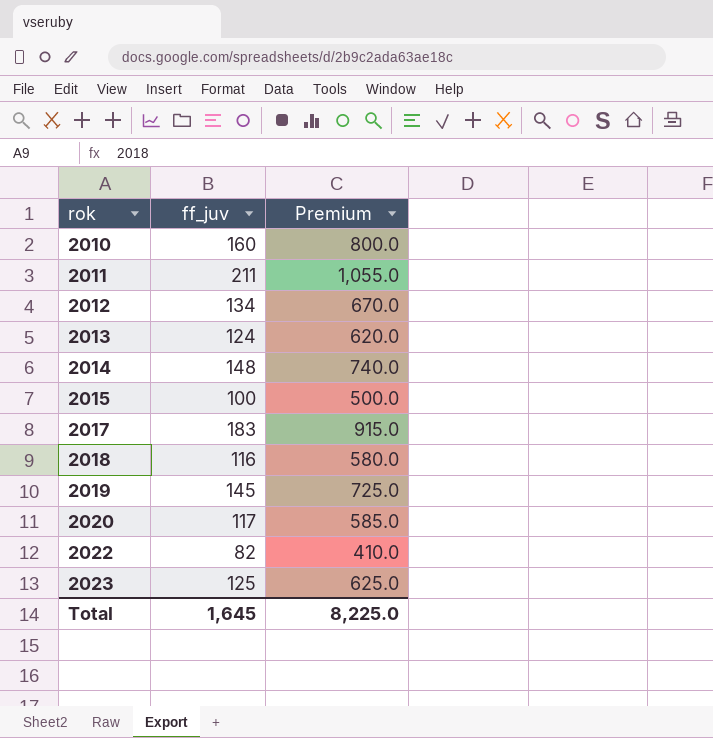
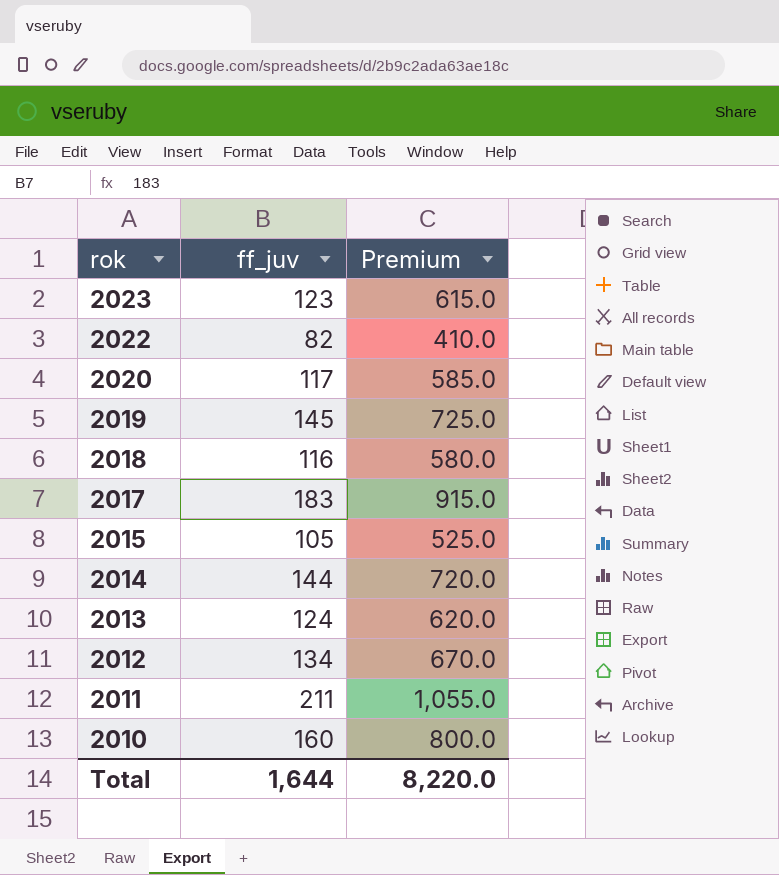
row order: rok ascending -> rok descending
2023 | ff_juv: 125 -> 123
2023 | Premium: 625.0 -> 615.0
2015 | ff_juv: 100 -> 105
2015 | Premium: 500.0 -> 525.0
2014 | ff_juv: 148 -> 144
2014 | Premium: 740.0 -> 720.0
Total | ff_juv: 1,645 -> 1,644
Total | Premium: 8,225.0 -> 8,220.0

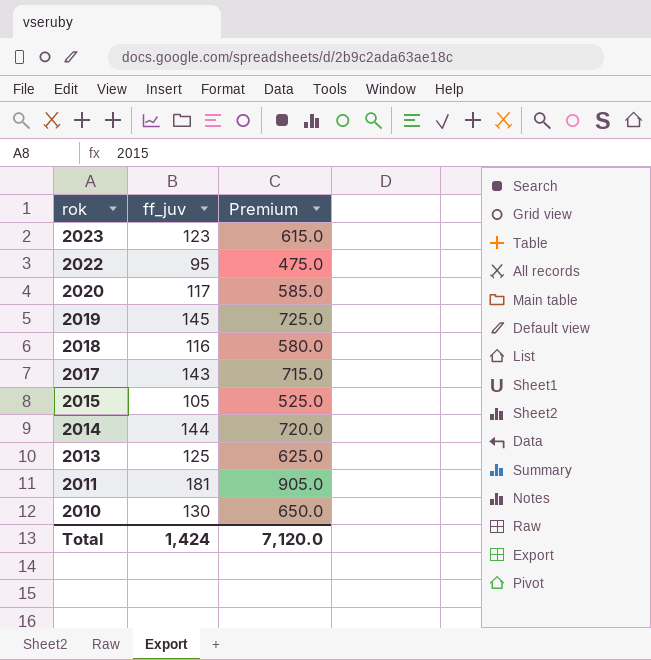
row 2012: 134 | 670.0 -> none
2022 | ff_juv: 82 -> 95
2022 | Premium: 410.0 -> 475.0
2017 | ff_juv: 183 -> 143
2017 | Premium: 915.0 -> 715.0
2013 | ff_juv: 124 -> 125
2013 | Premium: 620.0 -> 625.0
2011 | ff_juv: 211 -> 181
2011 | Premium: 1,055.0 -> 905.0
2010 | ff_juv: 160 -> 130
2010 | Premium: 800.0 -> 650.0
Total | ff_juv: 1,644 -> 1,424
Total | Premium: 8,220.0 -> 7,120.0

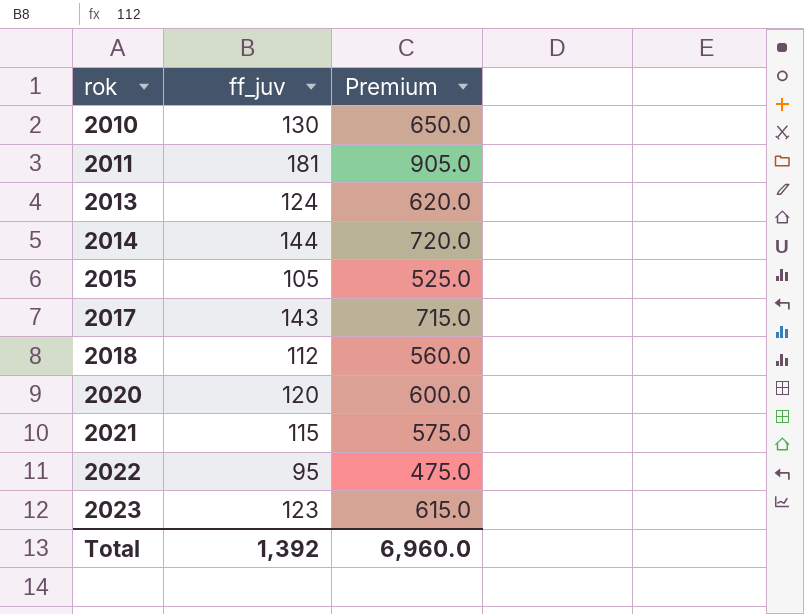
row order: rok descending -> rok ascending
row 2019: 145 | 725.0 -> none
2013 | ff_juv: 125 -> 124
2013 | Premium: 625.0 -> 620.0
2018 | ff_juv: 116 -> 112
2018 | Premium: 580.0 -> 560.0
2020 | ff_juv: 117 -> 120
2020 | Premium: 585.0 -> 600.0
row 2021: none -> 115 | 575.0
Total | ff_juv: 1,424 -> 1,392
Total | Premium: 7,120.0 -> 6,960.0

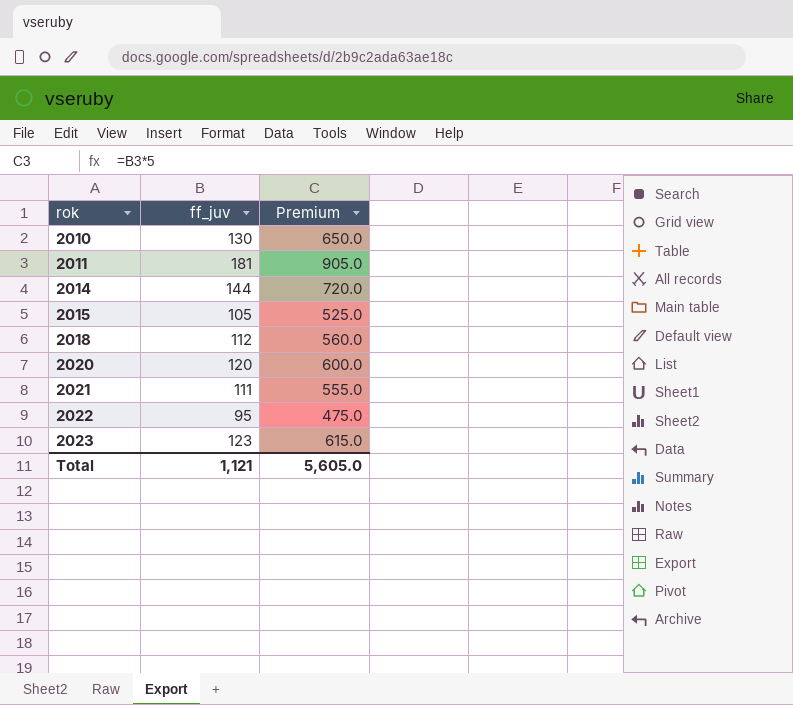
row 2013: 124 | 620.0 -> none
row 2017: 143 | 715.0 -> none
2021 | ff_juv: 115 -> 111
2021 | Premium: 575.0 -> 555.0
Total | ff_juv: 1,392 -> 1,121
Total | Premium: 6,960.0 -> 5,605.0

